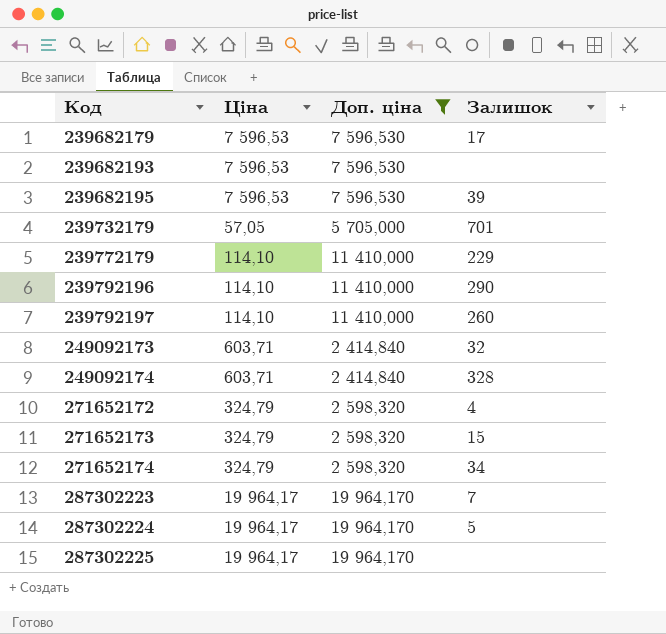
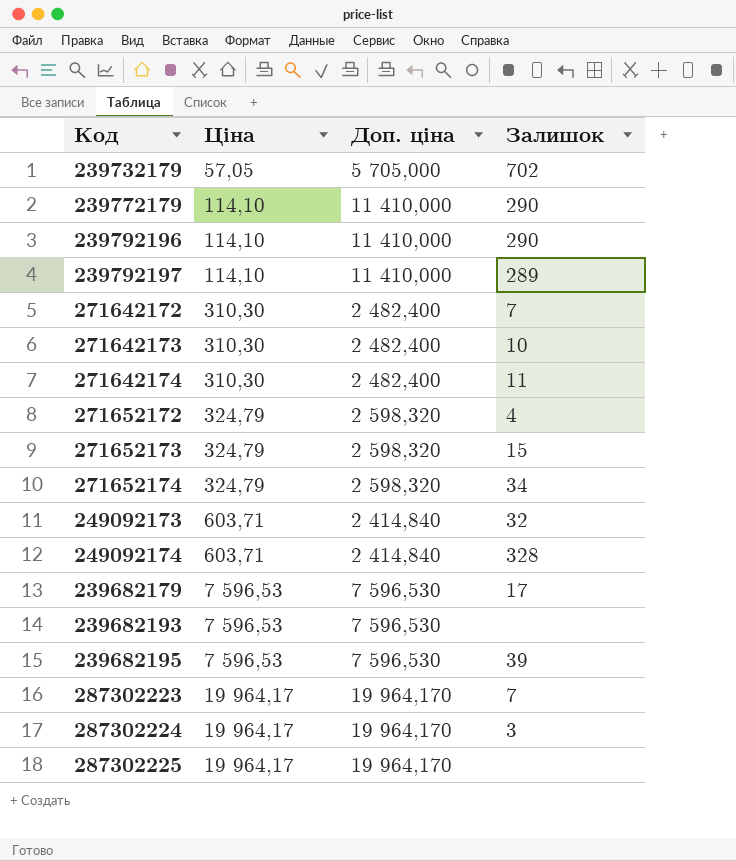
filter: Доп. ціна != 2 482,400 -> none
row order: Код ascending -> Ціна ascending
239732179 | Залишок: 701 -> 702
239772179 | Залишок: 229 -> 290
239792197 | Залишок: 260 -> 289
287302224 | Залишок: 5 -> 3

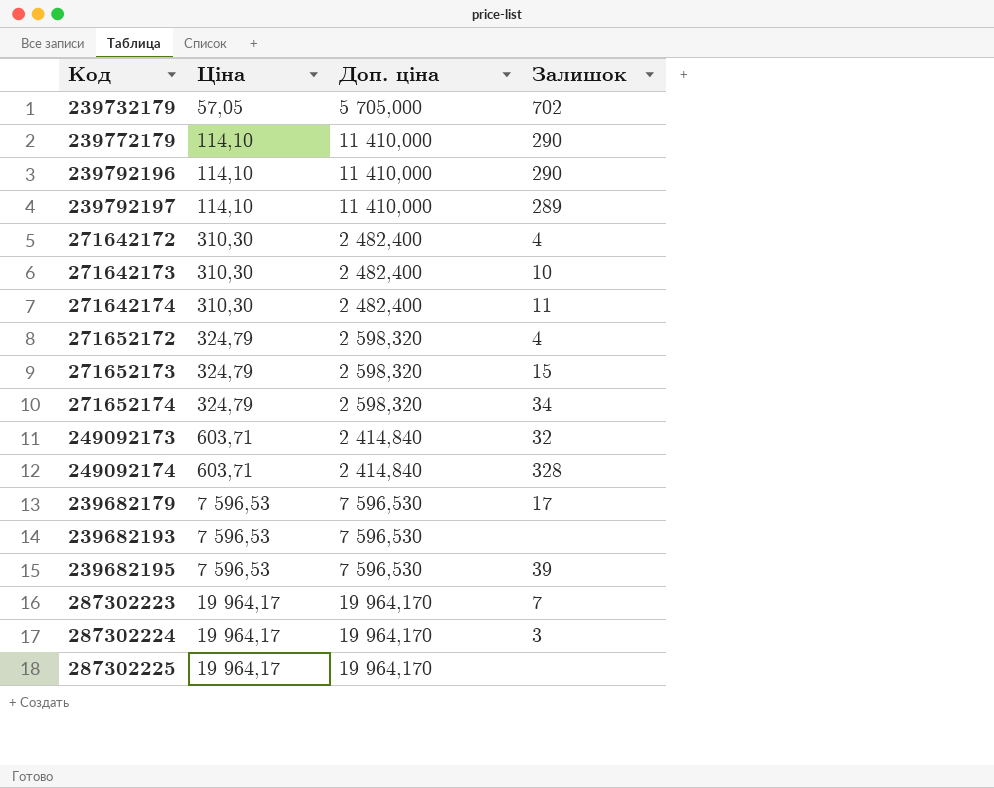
271642172 | Залишок: 7 -> 4

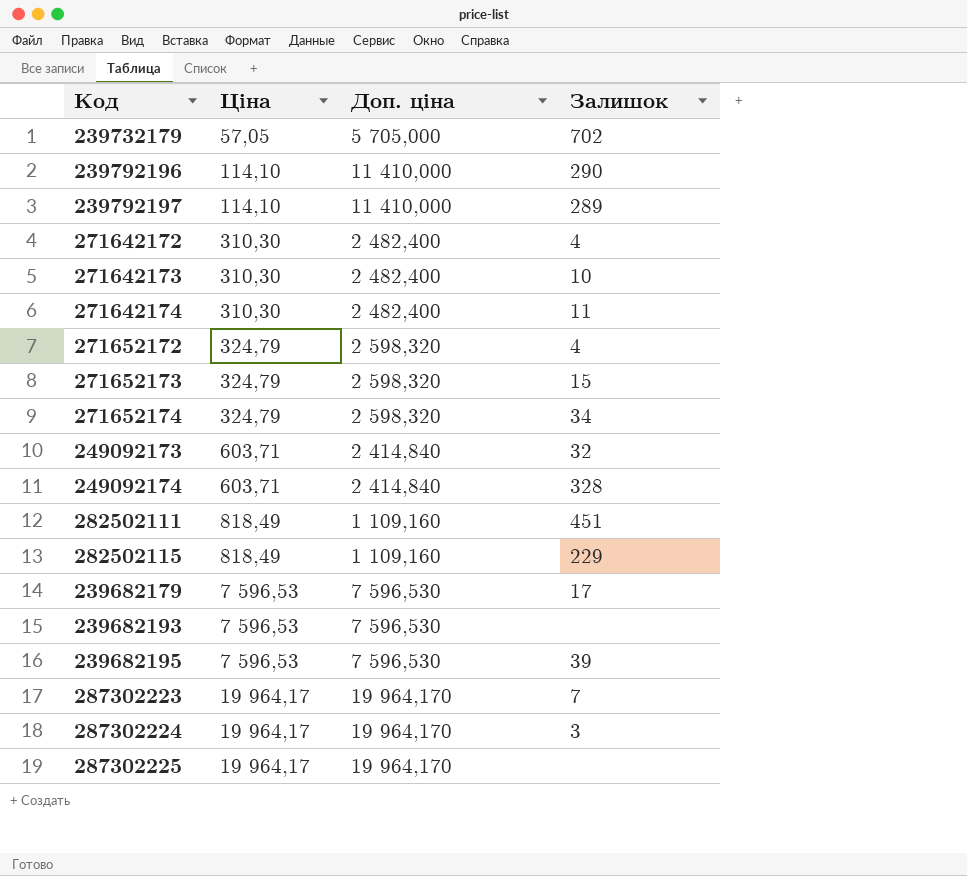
row 239772179: 114,10 | 11 410,000 | 290 -> none
row 282502111: none -> 818,49 | 1 109,160 | 451
row 282502115: none -> 818,49 | 1 109,160 | 229

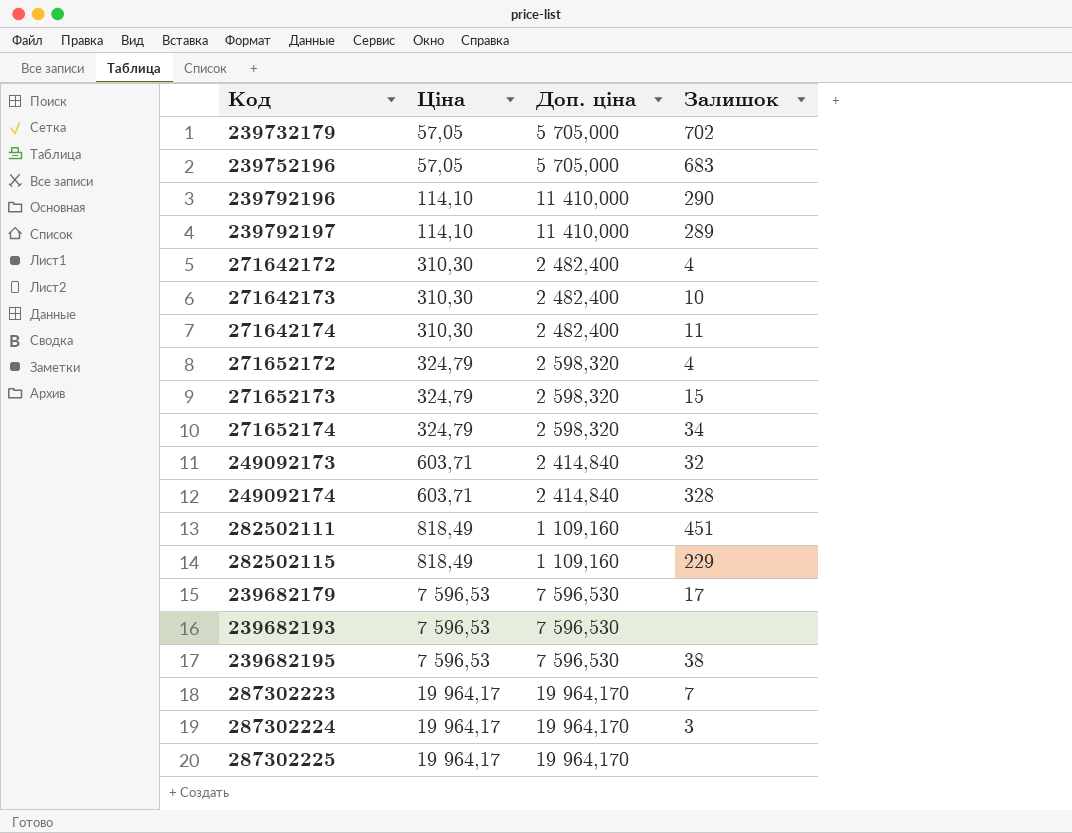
row 239752196: none -> 57,05 | 5 705,000 | 683
239682195 | Залишок: 39 -> 38

